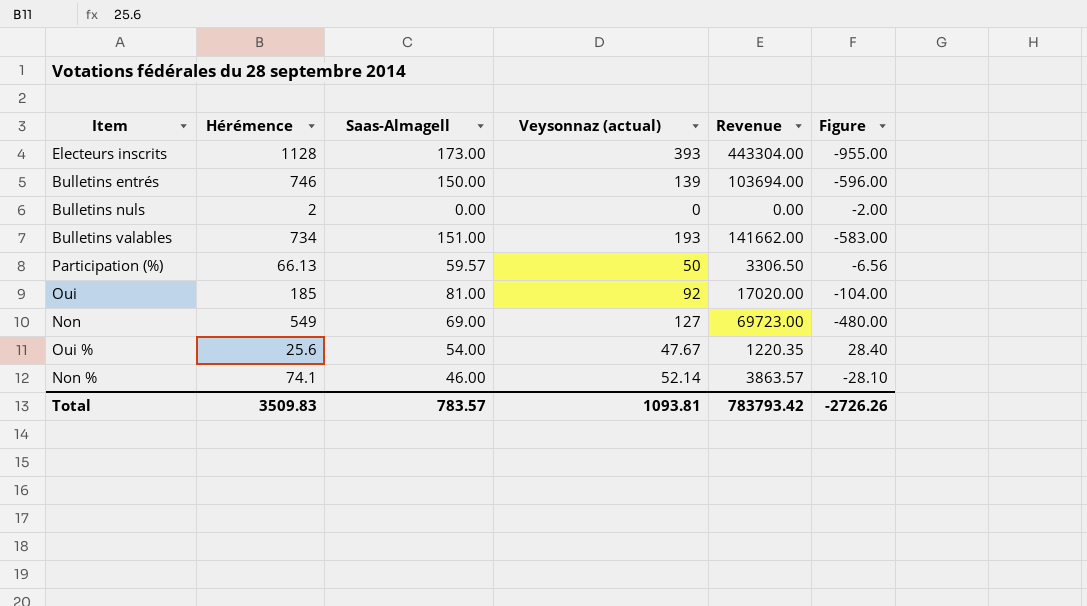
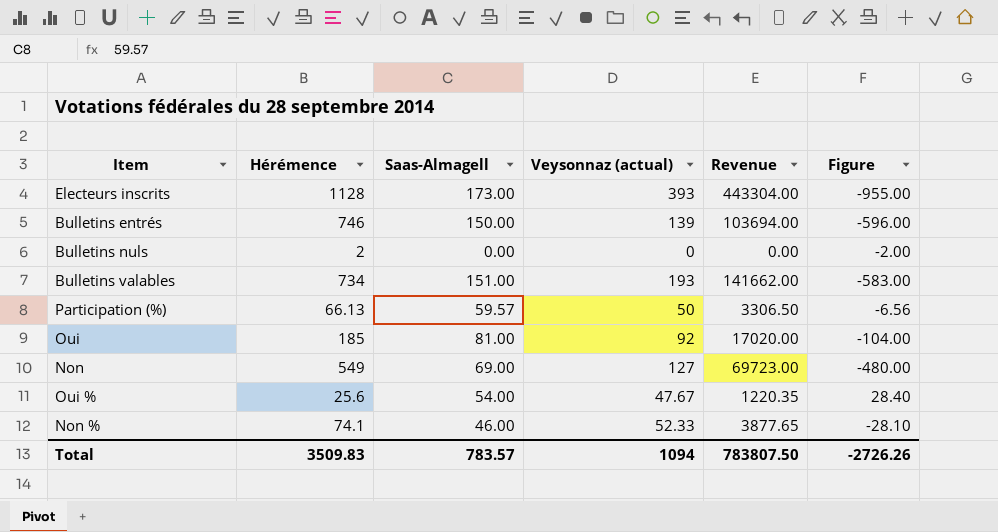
Non % | Veysonnaz (actual): 52.14 -> 52.33
Non % | Revenue: 3863.57 -> 3877.65
Total | Veysonnaz (actual): 1093.81 -> 1094
Total | Revenue: 783793.42 -> 783807.50

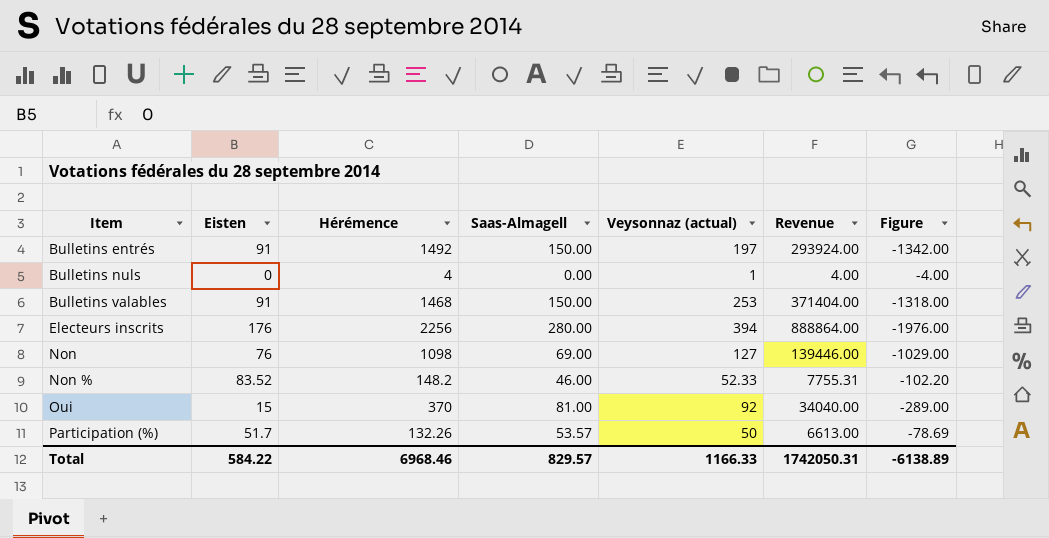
row order: none -> Item ascending
column Eisten | position: none -> 2
row Oui %: 25.6 | 54.00 | 47.67 | 1220.35 | 28.40 -> none
Bulletins entrés | Hérémence: 746 -> 1492
Bulletins entrés | Veysonnaz (actual): 139 -> 197
Bulletins entrés | Revenue: 103694.00 -> 293924.00
Bulletins entrés | Figure: -596.00 -> -1342.00
Bulletins nuls | Hérémence: 2 -> 4
Bulletins nuls | Veysonnaz (actual): 0 -> 1
Bulletins nuls | Revenue: 0.00 -> 4.00
Bulletins nuls | Figure: -2.00 -> -4.00
Bulletins valables | Hérémence: 734 -> 1468
Bulletins valables | Saas-Almagell: 151.00 -> 150.00
Bulletins valables | Veysonnaz (actual): 193 -> 253
Bulletins valables | Revenue: 141662.00 -> 371404.00
Bulletins valables | Figure: -583.00 -> -1318.00
Electeurs inscrits | Hérémence: 1128 -> 2256
Electeurs inscrits | Saas-Almagell: 173.00 -> 280.00
Electeurs inscrits | Veysonnaz (actual): 393 -> 394
Electeurs inscrits | Revenue: 443304.00 -> 888864.00
Electeurs inscrits | Figure: -955.00 -> -1976.00
Non | Hérémence: 549 -> 1098
Non | Revenue: 69723.00 -> 139446.00
Non | Figure: -480.00 -> -1029.00
Non % | Hérémence: 74.1 -> 148.2
Non % | Revenue: 3877.65 -> 7755.31
Non % | Figure: -28.10 -> -102.20
Oui | Hérémence: 185 -> 370
Oui | Revenue: 17020.00 -> 34040.00
Oui | Figure: -104.00 -> -289.00
Participation (%) | Hérémence: 66.13 -> 132.26
Participation (%) | Saas-Almagell: 59.57 -> 53.57
Participation (%) | Revenue: 3306.50 -> 6613.00
Participation (%) | Figure: -6.56 -> -78.69
Total | Hérémence: 3509.83 -> 6968.46
Total | Saas-Almagell: 783.57 -> 829.57
Total | Veysonnaz (actual): 1094 -> 1166.33
Total | Revenue: 783807.50 -> 1742050.31
Total | Figure: -2726.26 -> -6138.89

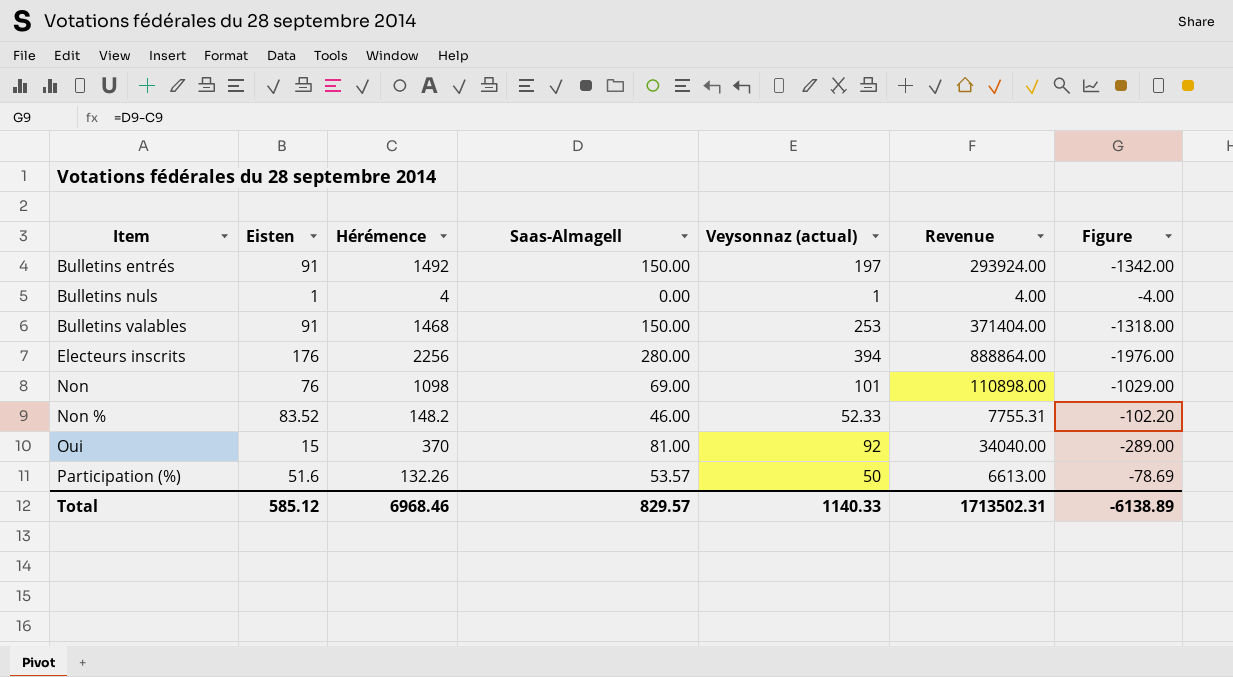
Bulletins nuls | Eisten: 0 -> 1
Non | Veysonnaz (actual): 127 -> 101
Non | Revenue: 139446.00 -> 110898.00
Participation (%) | Eisten: 51.7 -> 51.6
Total | Eisten: 584.22 -> 585.12
Total | Veysonnaz (actual): 1166.33 -> 1140.33
Total | Revenue: 1742050.31 -> 1713502.31

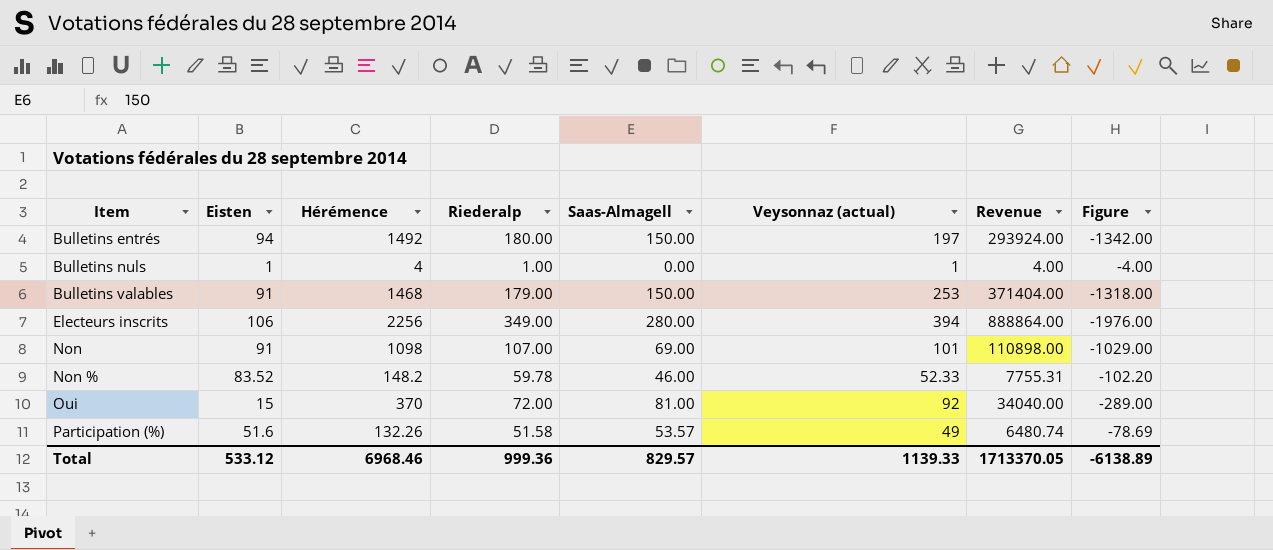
column Riederalp | position: none -> 4
Bulletins entrés | Eisten: 91 -> 94
Electeurs inscrits | Eisten: 176 -> 106
Non | Eisten: 76 -> 91
Participation (%) | Veysonnaz (actual): 50 -> 49
Participation (%) | Revenue: 6613.00 -> 6480.74
Total | Eisten: 585.12 -> 533.12
Total | Veysonnaz (actual): 1140.33 -> 1139.33
Total | Revenue: 1713502.31 -> 1713370.05

